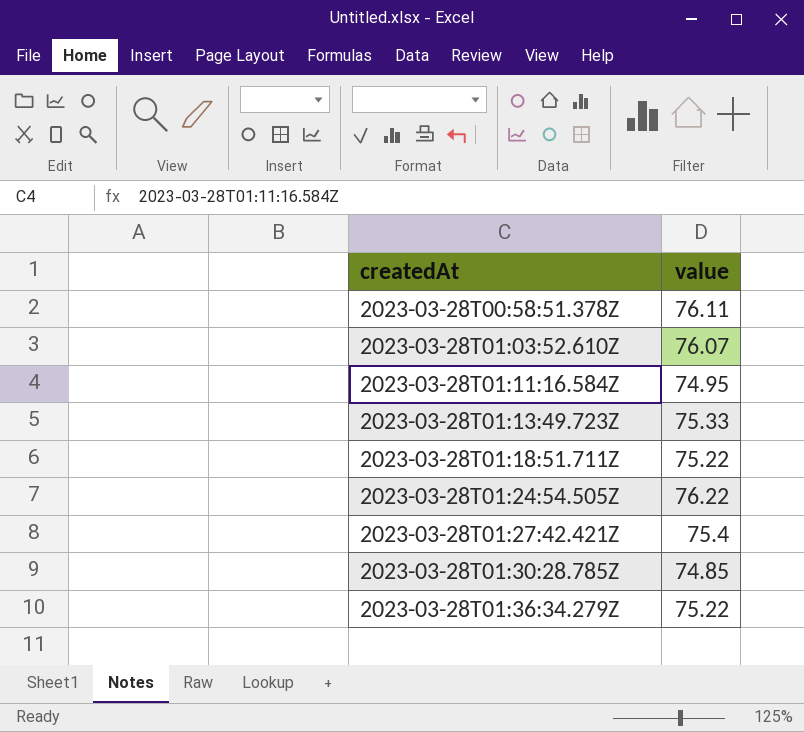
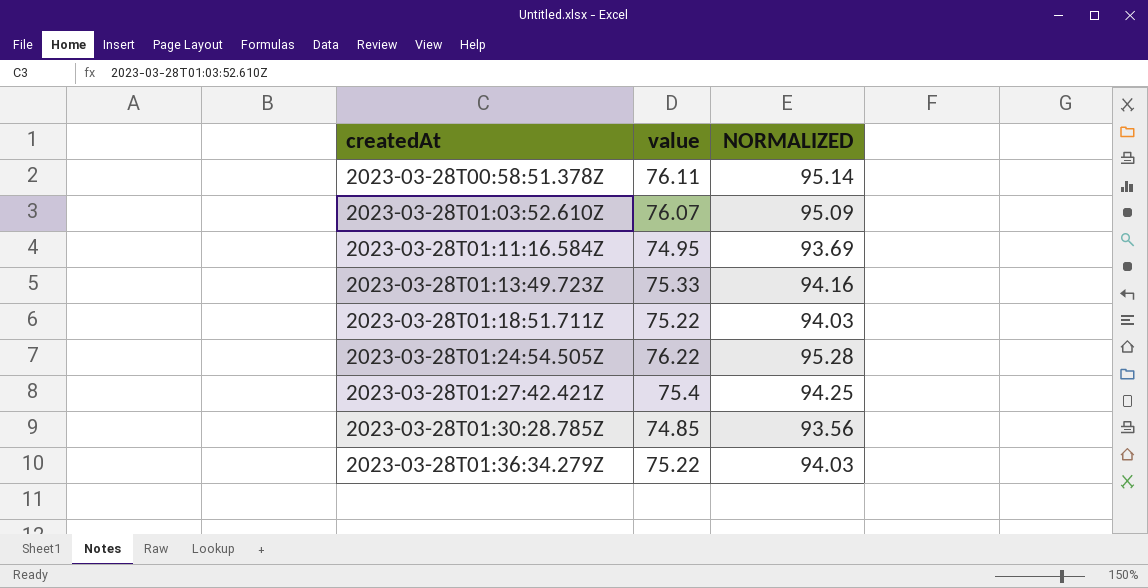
column NORMALIZED | formula: none -> [value] * 1.25

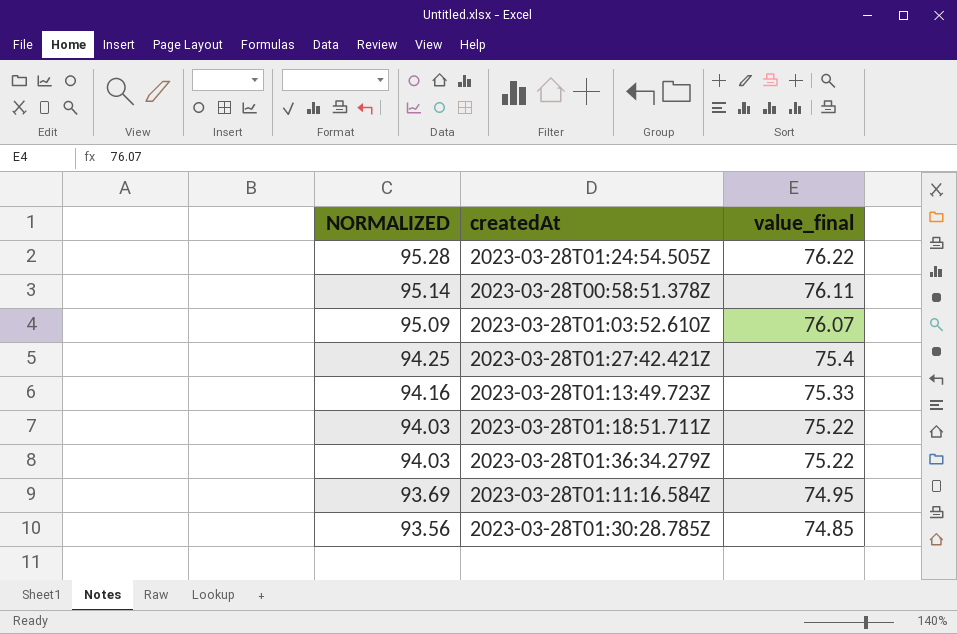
row order: createdAt ascending -> NORMALIZED descending
column NORMALIZED | position: 3 -> 1
column name: value -> value_final

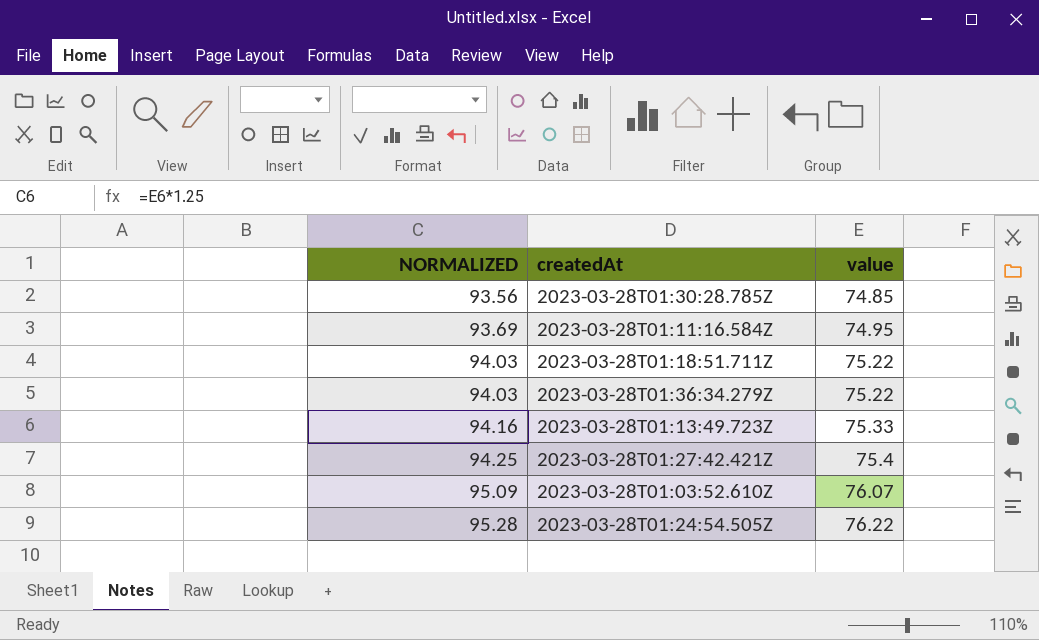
row order: NORMALIZED descending -> NORMALIZED ascending
column name: value_final -> value
row 2023-03-28T00:58:51.378Z: 95.14 | 76.11 -> none

